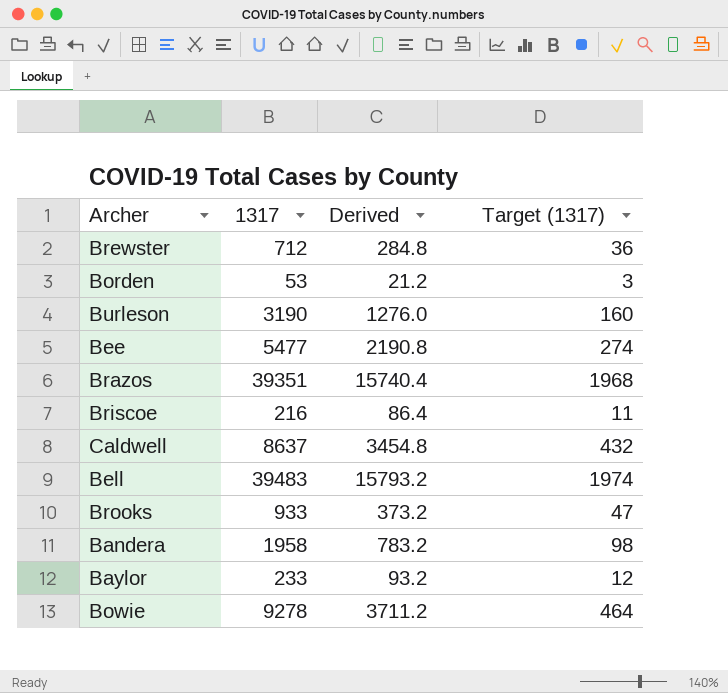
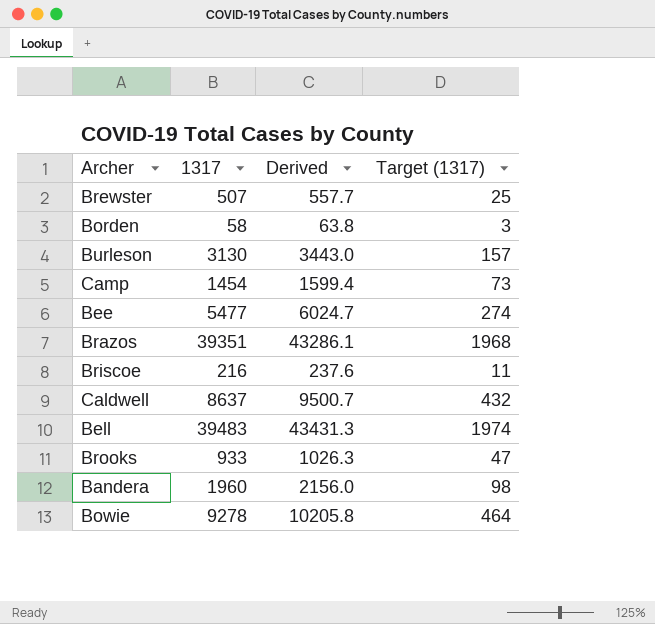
column Derived | formula: [1317] * 0.4 -> [1317] * 1.1
row Baylor: 233 | 93.2 | 12 -> none
Brewster | 1317: 712 -> 507
Brewster | Target (1317): 36 -> 25
Borden | 1317: 53 -> 58
Burleson | 1317: 3190 -> 3130
Burleson | Target (1317): 160 -> 157
row Camp: none -> 1454 | 1599.4 | 73
Bandera | 1317: 1958 -> 1960

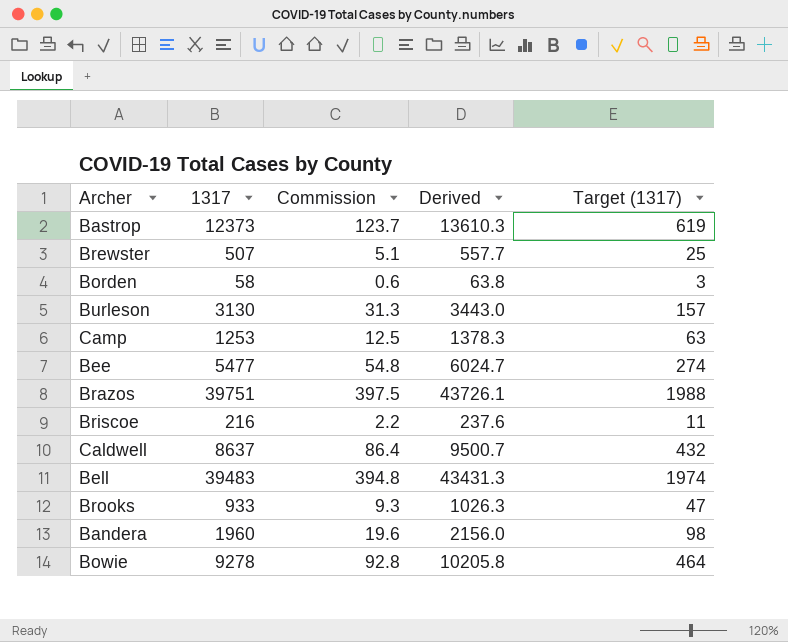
column Commission | formula: none -> [1317] * 0.01
row Bastrop: none -> 12373 | 123.7 | 13610.3 | 619
Camp | 1317: 1454 -> 1253
Camp | Derived: 1599.4 -> 1378.3
Camp | Target (1317): 73 -> 63
Brazos | 1317: 39351 -> 39751
Brazos | Derived: 43286.1 -> 43726.1
Brazos | Target (1317): 1968 -> 1988

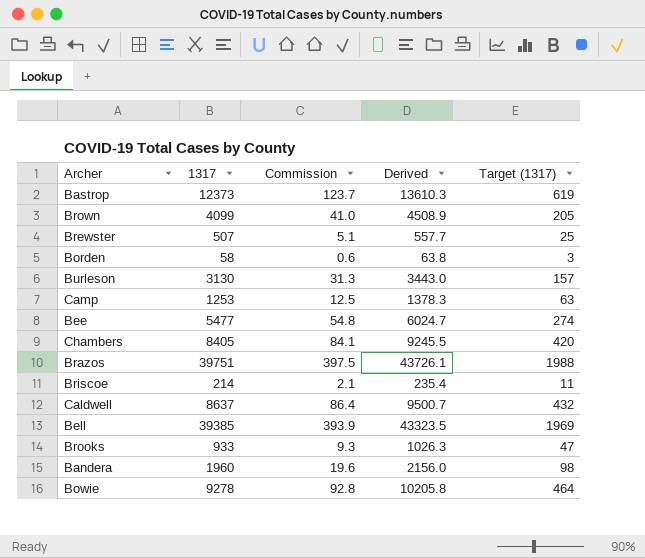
row Brown: none -> 4099 | 41.0 | 4508.9 | 205
row Chambers: none -> 8405 | 84.1 | 9245.5 | 420
Briscoe | 1317: 216 -> 214
Briscoe | Commission: 2.2 -> 2.1
Briscoe | Derived: 237.6 -> 235.4
Bell | 1317: 39483 -> 39385
Bell | Commission: 394.8 -> 393.9
Bell | Derived: 43431.3 -> 43323.5
Bell | Target (1317): 1974 -> 1969

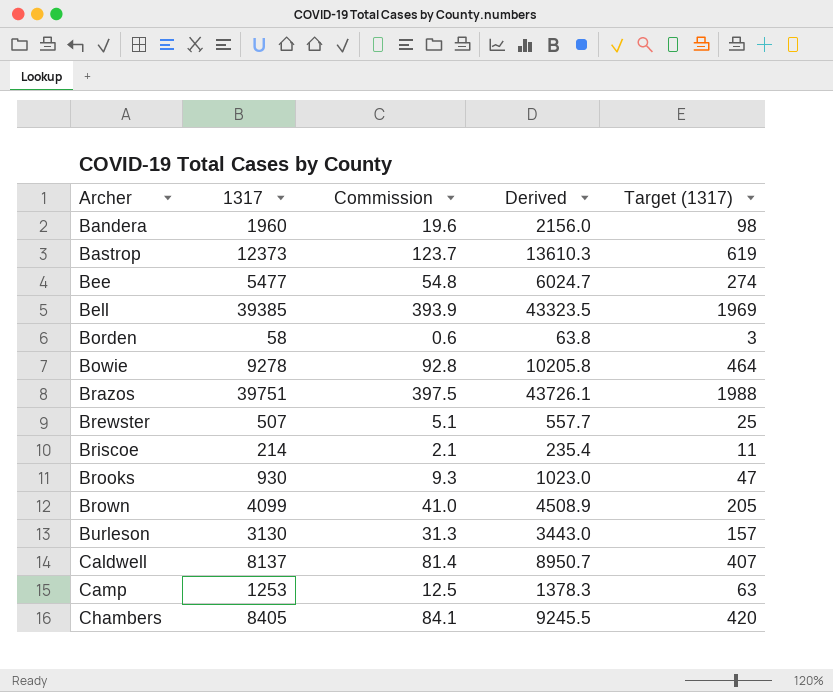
row order: none -> Archer ascending
Brooks | 1317: 933 -> 930
Brooks | Derived: 1026.3 -> 1023.0
Caldwell | 1317: 8637 -> 8137
Caldwell | Commission: 86.4 -> 81.4
Caldwell | Derived: 9500.7 -> 8950.7
Caldwell | Target (1317): 432 -> 407

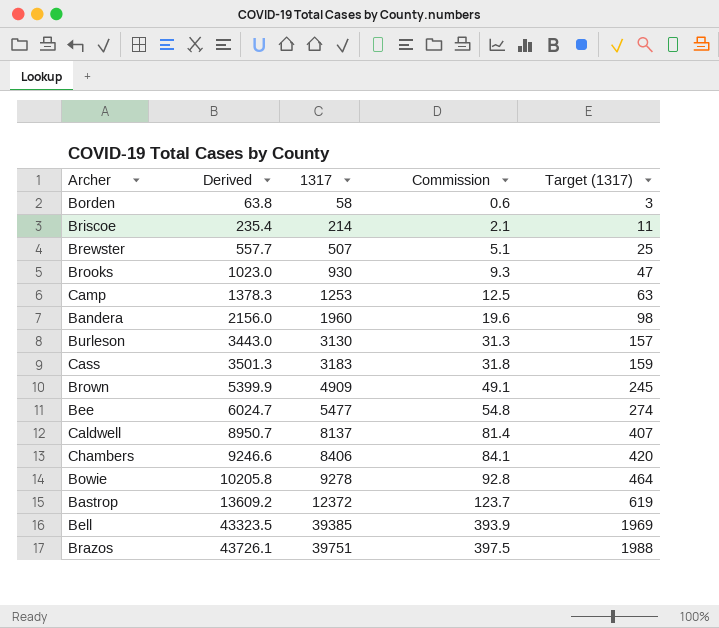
row order: Archer ascending -> Derived ascending
column Derived | position: 4 -> 2
row Cass: none -> 3501.3 | 3183 | 31.8 | 159
Brown | Derived: 4508.9 -> 5399.9
Brown | 1317: 4099 -> 4909
Brown | Commission: 41.0 -> 49.1
Brown | Target (1317): 205 -> 245
Chambers | Derived: 9245.5 -> 9246.6
Chambers | 1317: 8405 -> 8406
Bastrop | Derived: 13610.3 -> 13609.2
Bastrop | 1317: 12373 -> 12372

